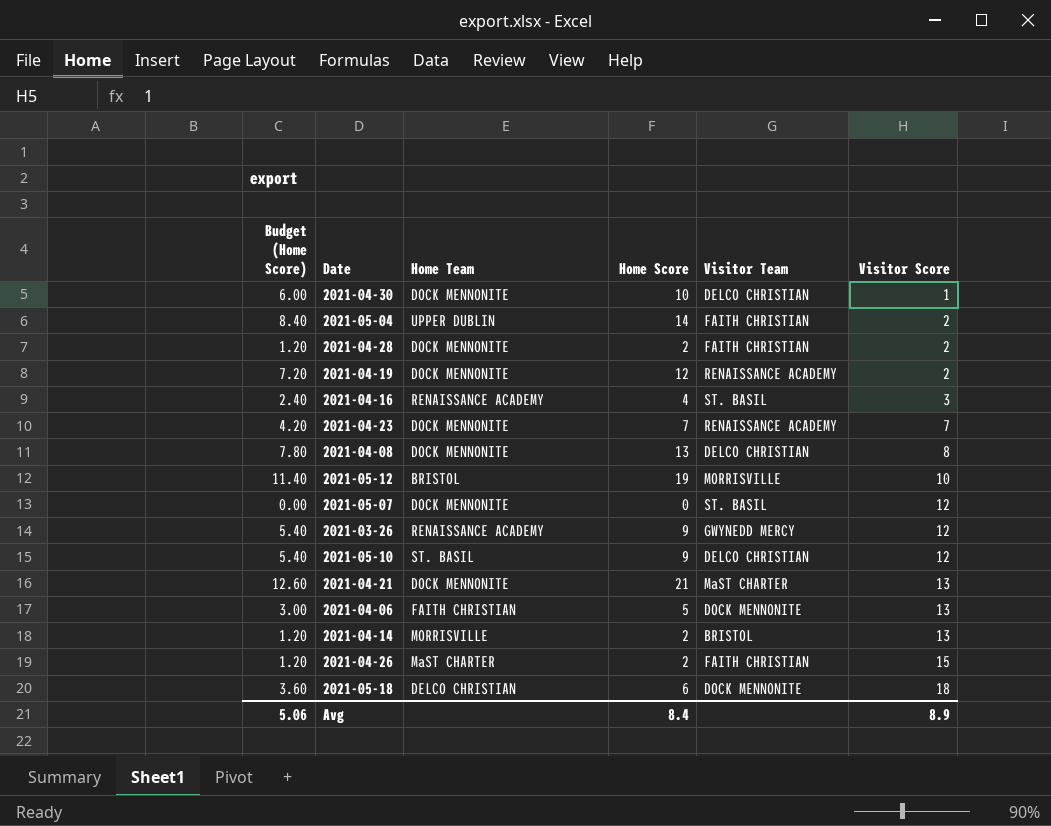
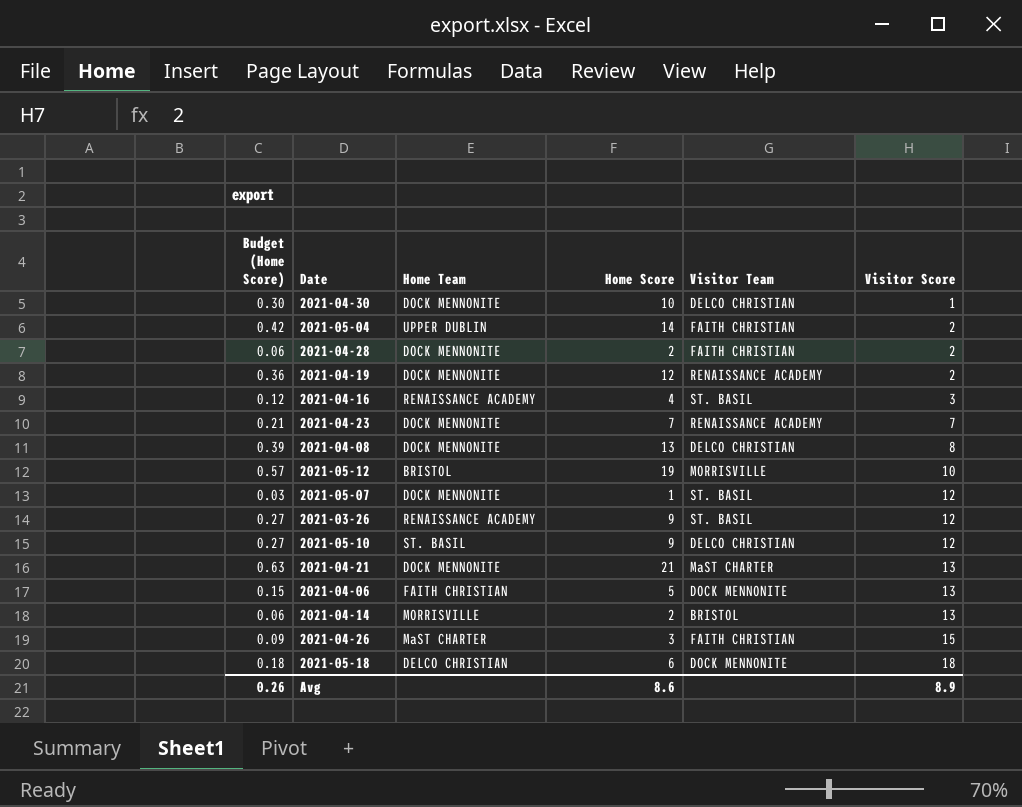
column Budget (Home Score) | formula: [Home Score] * 0.6 -> [Home Score] * 0.03
2021-05-07 | Home Score: 0 -> 1
2021-03-26 | Visitor Team: GWYNEDD MERCY -> ST. BASIL
2021-04-26 | Home Score: 2 -> 3
Avg | Budget (Home Score): 5.06 -> 0.26
Avg | Home Score: 8.4 -> 8.6

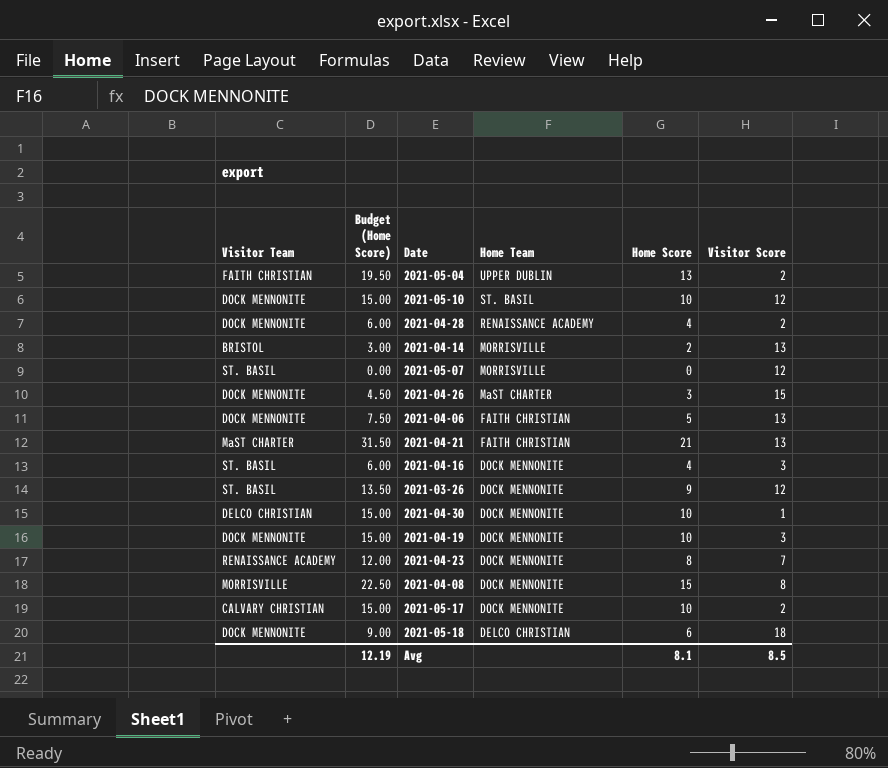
row order: Visitor Score ascending -> Home Team descending
column Visitor Team | position: 5 -> 1
column Budget (Home Score) | formula: [Home Score] * 0.03 -> [Home Score] * 1.5
row 2021-05-12: 0.57 | BRISTOL | 19 | MORRISVILLE | 10 -> none
2021-05-04 | Home Score: 14 -> 13
2021-05-10 | Visitor Team: DELCO CHRISTIAN -> DOCK MENNONITE
2021-05-10 | Home Score: 9 -> 10
2021-04-28 | Visitor Team: FAITH CHRISTIAN -> DOCK MENNONITE
2021-04-28 | Home Team: DOCK MENNONITE -> RENAISSANCE ACADEMY
2021-04-28 | Home Score: 2 -> 4
2021-05-07 | Home Team: DOCK MENNONITE -> MORRISVILLE
2021-05-07 | Home Score: 1 -> 0
2021-04-26 | Visitor Team: FAITH CHRISTIAN -> DOCK MENNONITE
2021-04-21 | Home Team: DOCK MENNONITE -> FAITH CHRISTIAN
2021-04-16 | Home Team: RENAISSANCE ACADEMY -> DOCK MENNONITE
2021-03-26 | Home Team: RENAISSANCE ACADEMY -> DOCK MENNONITE
2021-04-19 | Visitor Team: RENAISSANCE ACADEMY -> DOCK MENNONITE
2021-04-19 | Home Score: 12 -> 10
2021-04-19 | Visitor Score: 2 -> 3
2021-04-23 | Home Score: 7 -> 8
2021-04-08 | Visitor Team: DELCO CHRISTIAN -> MORRISVILLE
2021-04-08 | Home Score: 13 -> 15
row 2021-05-17: none -> CALVARY CHRISTIAN | 15.00 | DOCK MENNONITE | 10 | 2
Avg | Budget (Home Score): 0.26 -> 12.19
Avg | Home Score: 8.6 -> 8.1
Avg | Visitor Score: 8.9 -> 8.5

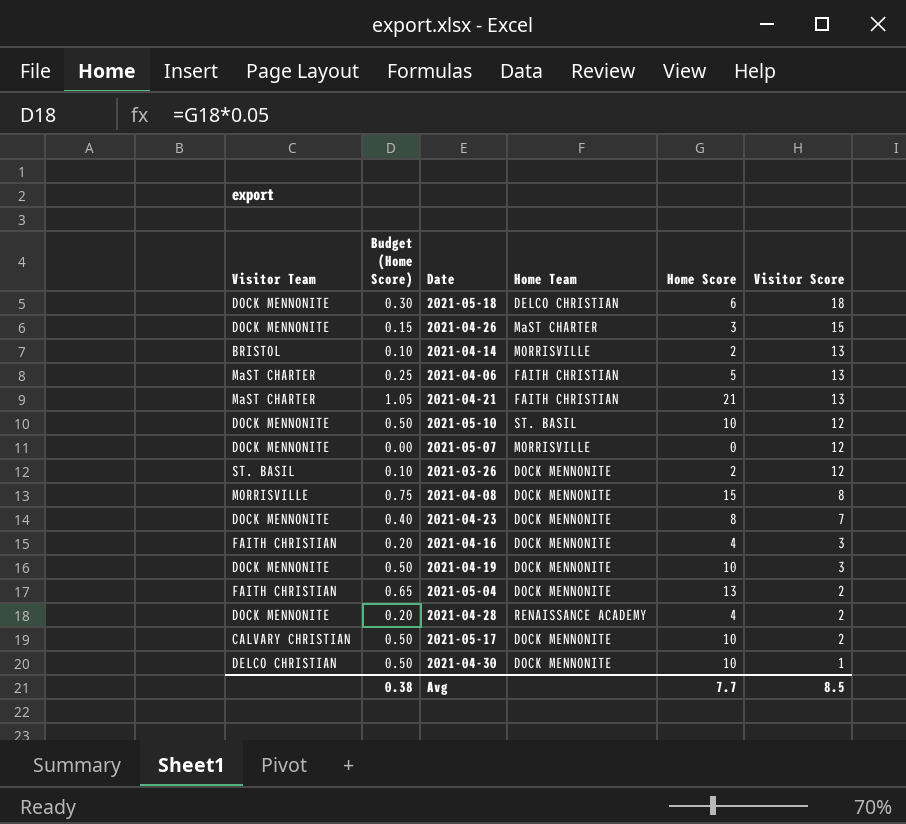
row order: Home Team descending -> Visitor Score descending
column Budget (Home Score) | formula: [Home Score] * 1.5 -> [Home Score] * 0.05
2021-04-06 | Visitor Team: DOCK MENNONITE -> MaST CHARTER
2021-05-07 | Visitor Team: ST. BASIL -> DOCK MENNONITE
2021-03-26 | Home Score: 9 -> 2
2021-04-23 | Visitor Team: RENAISSANCE ACADEMY -> DOCK MENNONITE
2021-04-16 | Visitor Team: ST. BASIL -> FAITH CHRISTIAN
2021-05-04 | Home Team: UPPER DUBLIN -> DOCK MENNONITE
Avg | Budget (Home Score): 12.19 -> 0.38
Avg | Home Score: 8.1 -> 7.7

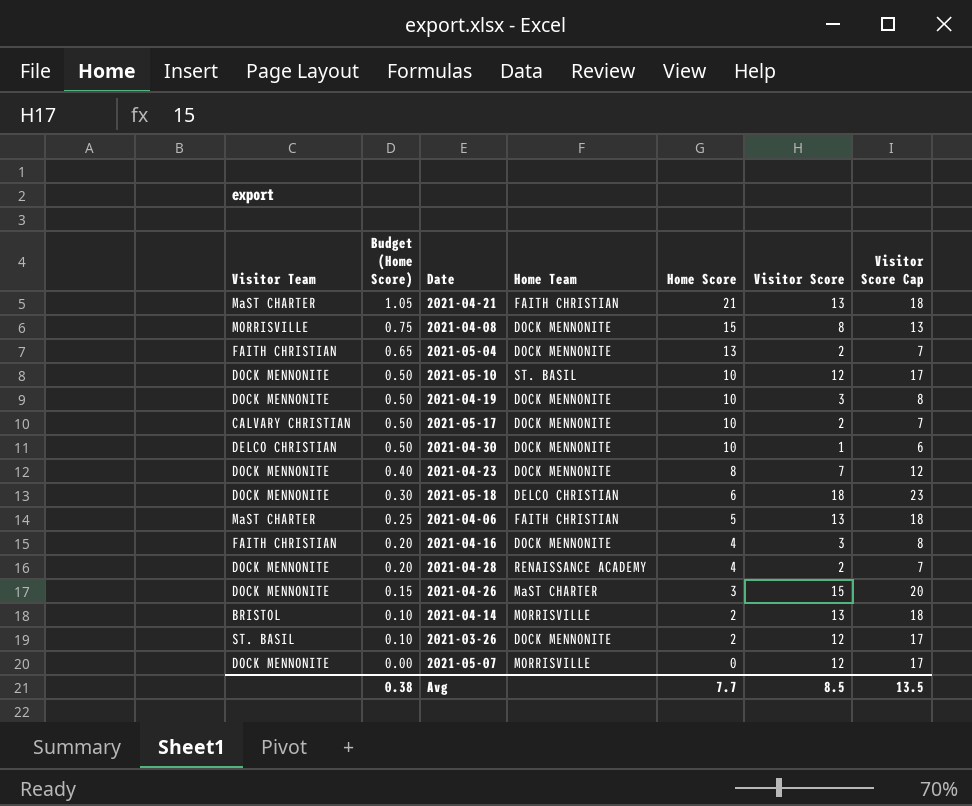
row order: Visitor Score descending -> Budget (Home Score) descending
column Visitor Score Cap | formula: none -> [Visitor Score] + 5

